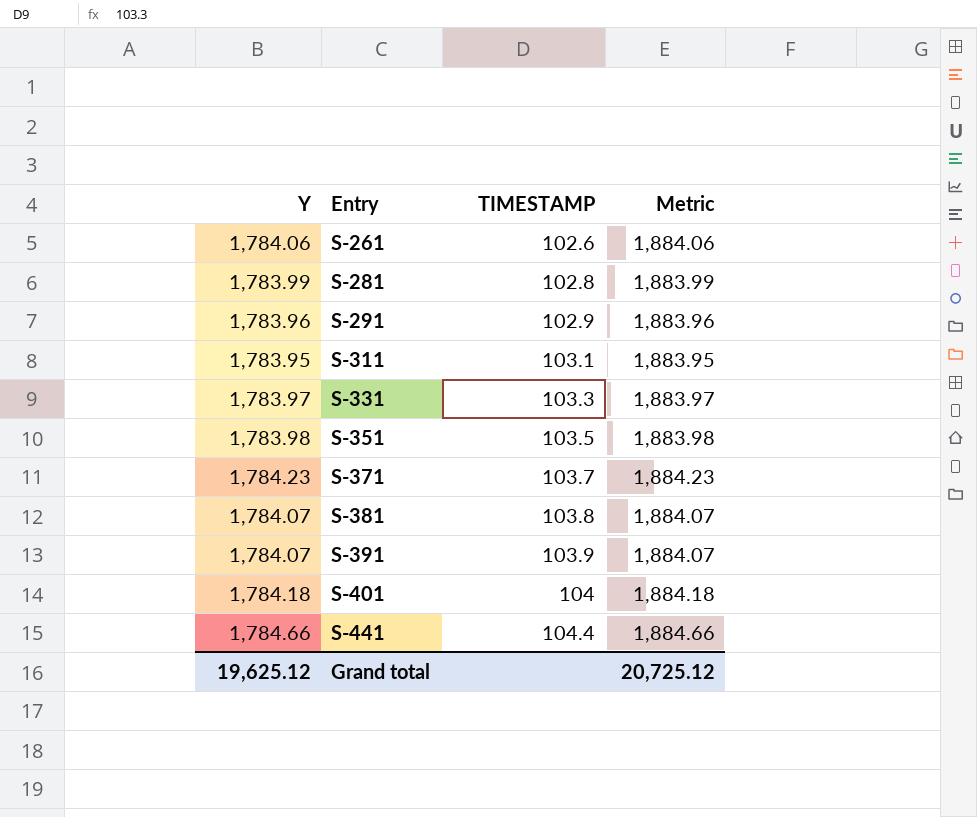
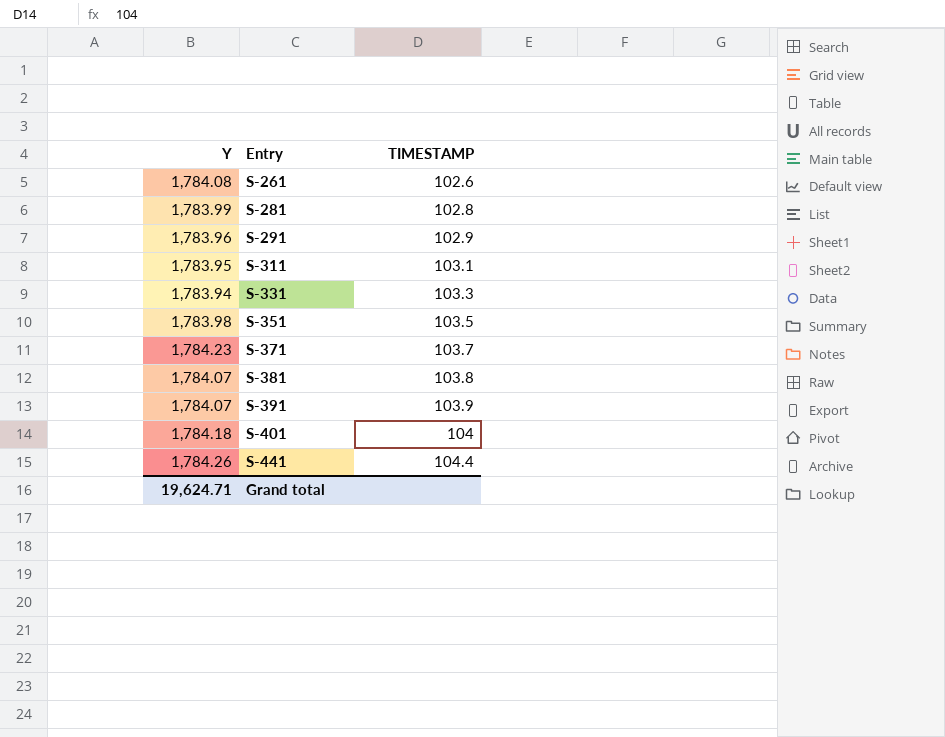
column Metric | formula: [Y] + 100 -> none
S-261 | Y: 1,784.06 -> 1,784.08
S-331 | Y: 1,783.97 -> 1,783.94
S-441 | Y: 1,784.66 -> 1,784.26
Grand total | Y: 19,625.12 -> 19,624.71

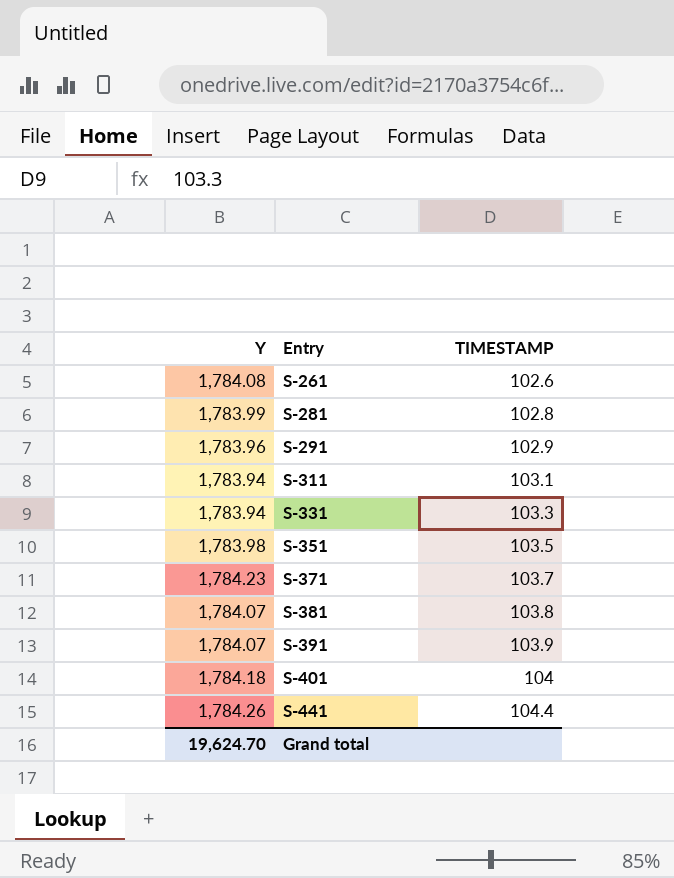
S-311 | Y: 1,783.95 -> 1,783.94
Grand total | Y: 19,624.71 -> 19,624.70

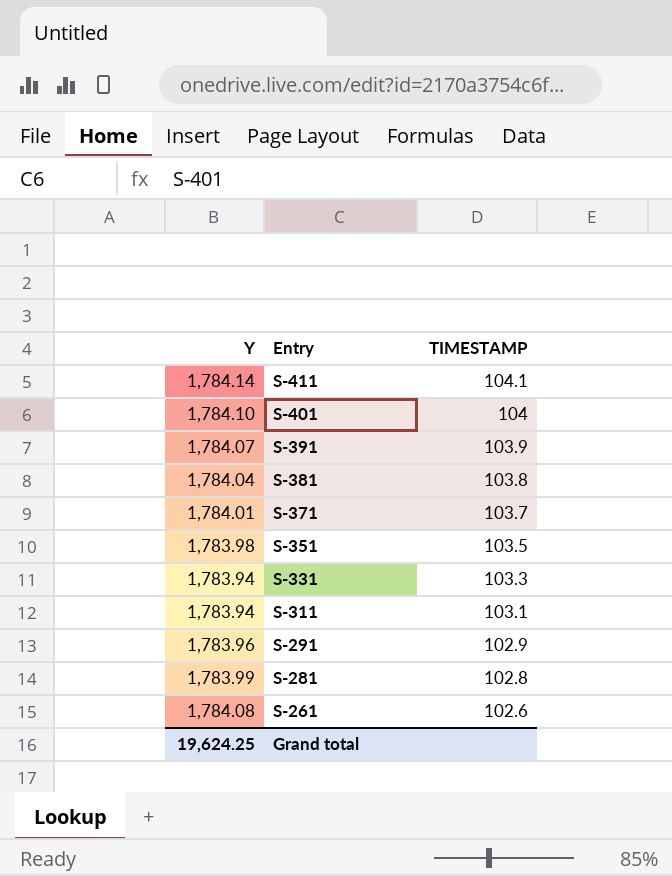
row order: Entry ascending -> Entry descending
row S-441: 1,784.26 | 104.4 -> none
row S-411: none -> 1,784.14 | 104.1
S-401 | Y: 1,784.18 -> 1,784.10
S-381 | Y: 1,784.07 -> 1,784.04
S-371 | Y: 1,784.23 -> 1,784.01
Grand total | Y: 19,624.70 -> 19,624.25

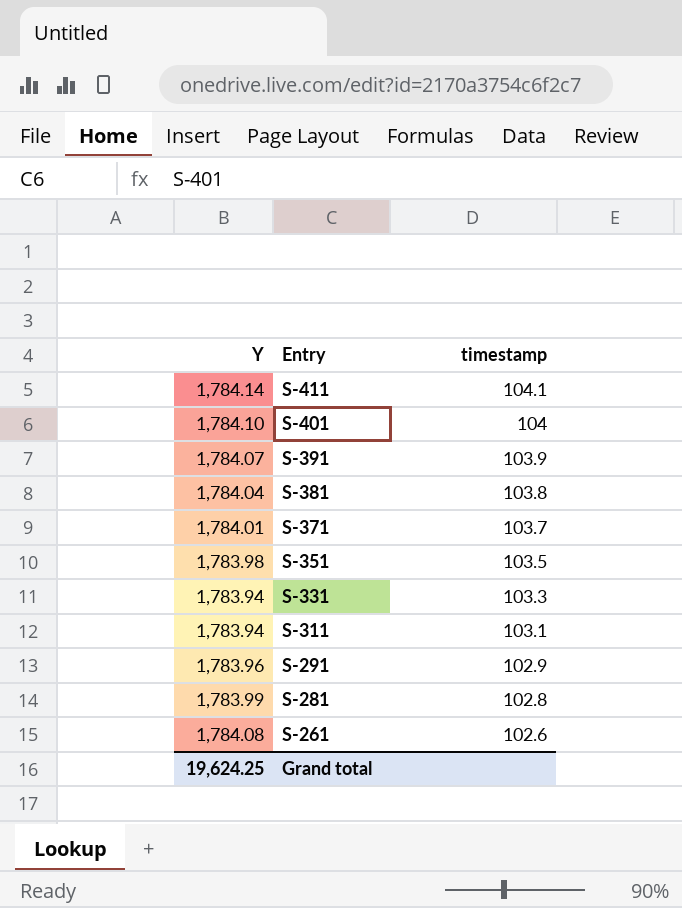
column name: TIMESTAMP -> timestamp

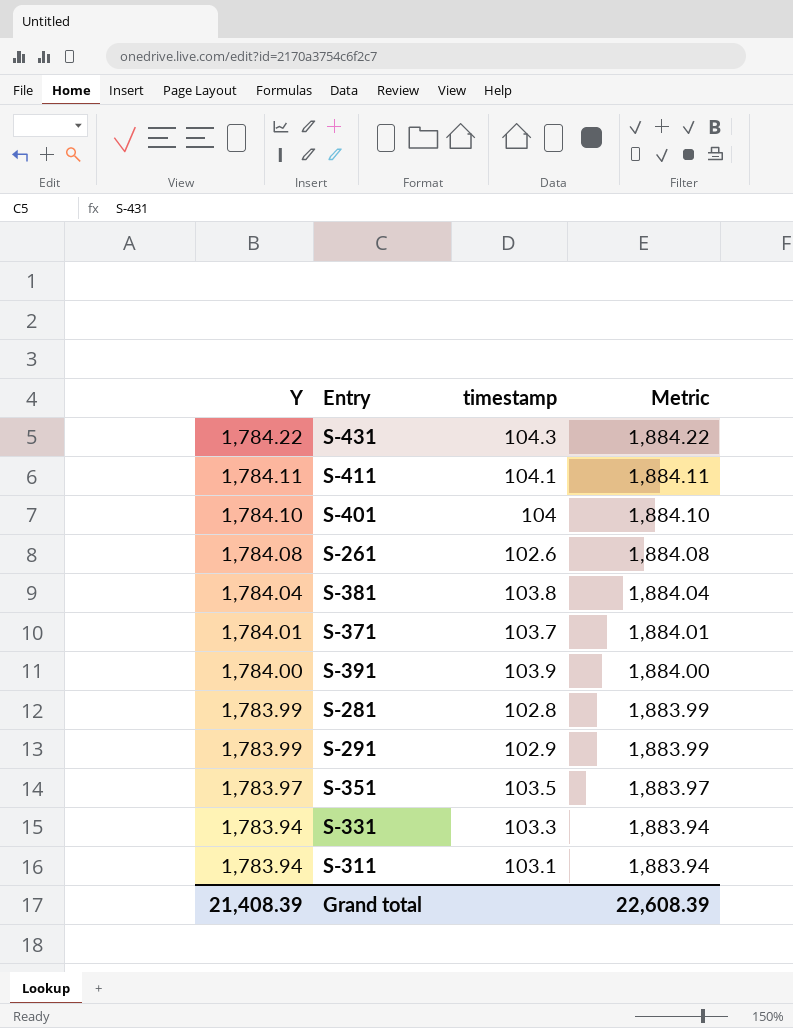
row order: Entry descending -> Y descending
column Metric | formula: none -> [Y] + 100
row S-431: none -> 1,784.22 | 104.3 | 1,884.22
S-411 | Y: 1,784.14 -> 1,784.11
S-391 | Y: 1,784.07 -> 1,784.00
S-291 | Y: 1,783.96 -> 1,783.99
S-351 | Y: 1,783.98 -> 1,783.97
Grand total | Y: 19,624.25 -> 21,408.39

